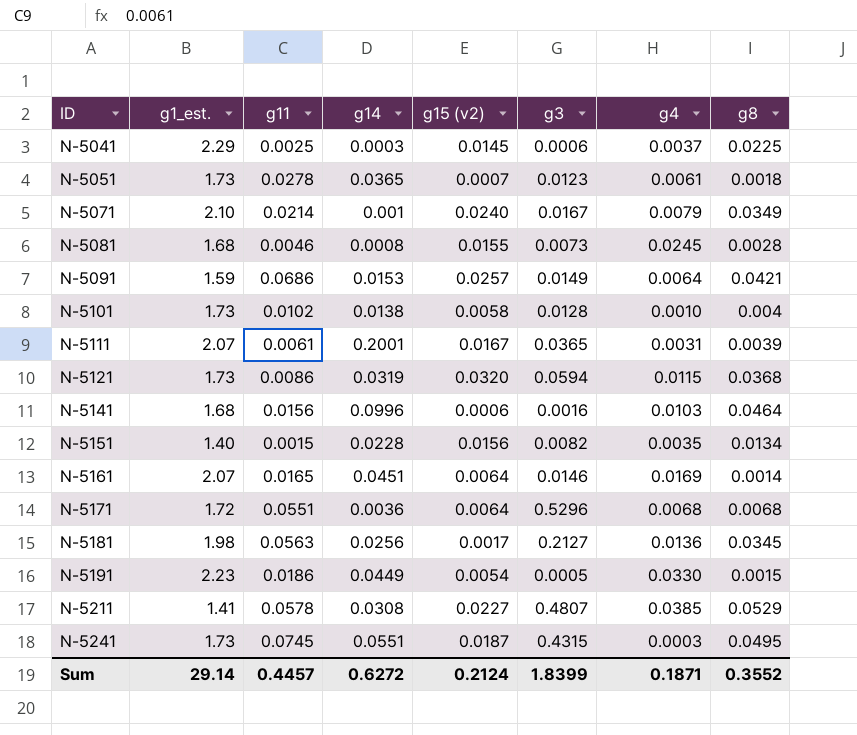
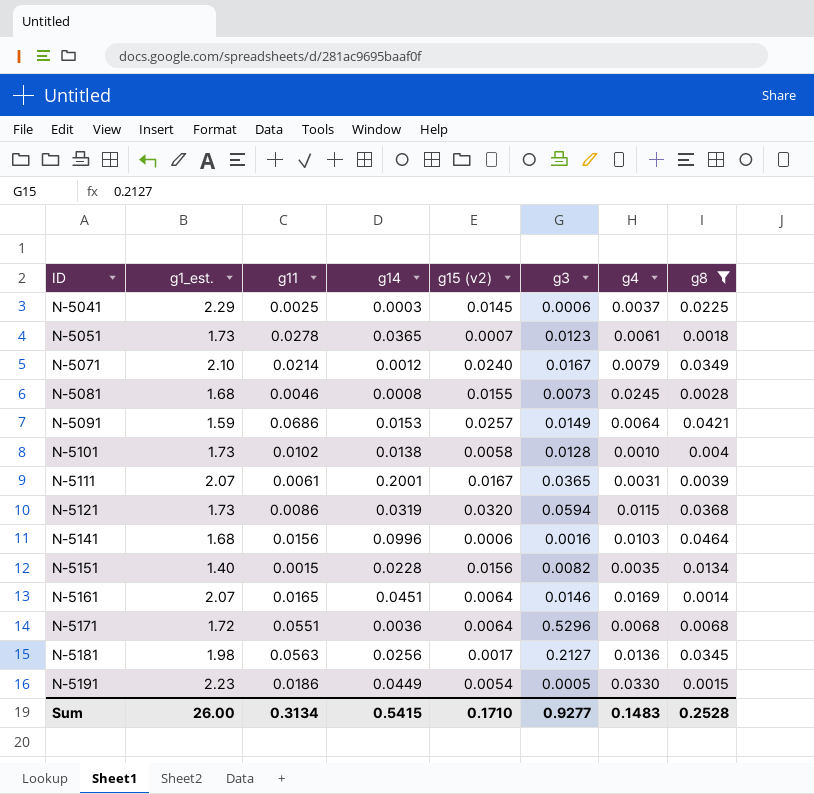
filter: none -> g8 <= 0.0464
N-5071 | g14: 0.001 -> 0.0012
Sum | g1_est.: 29.14 -> 26.00
Sum | g11: 0.4457 -> 0.3134
Sum | g14: 0.6272 -> 0.5415
Sum | g15 (v2): 0.2124 -> 0.1710
Sum | g3: 1.8399 -> 0.9277
Sum | g4: 0.1871 -> 0.1483
Sum | g8: 0.3552 -> 0.2528

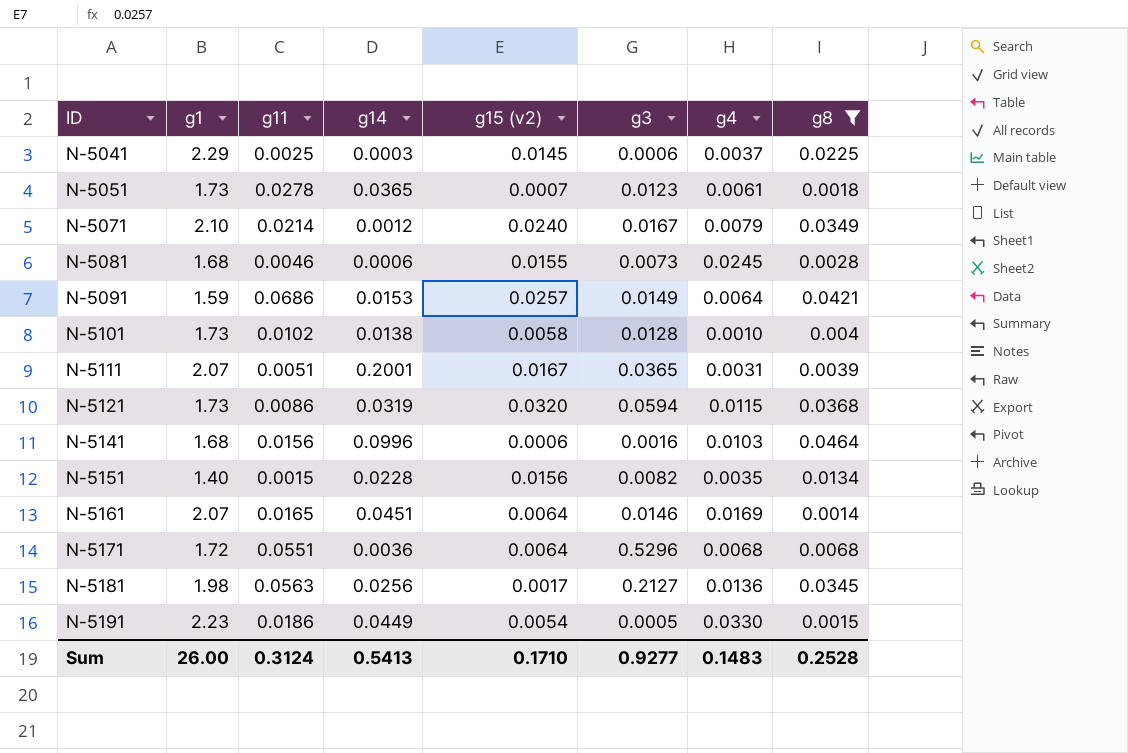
column name: g1_est. -> g1
N-5081 | g14: 0.0008 -> 0.0006
N-5111 | g11: 0.0061 -> 0.0051
Sum | g11: 0.3134 -> 0.3124
Sum | g14: 0.5415 -> 0.5413

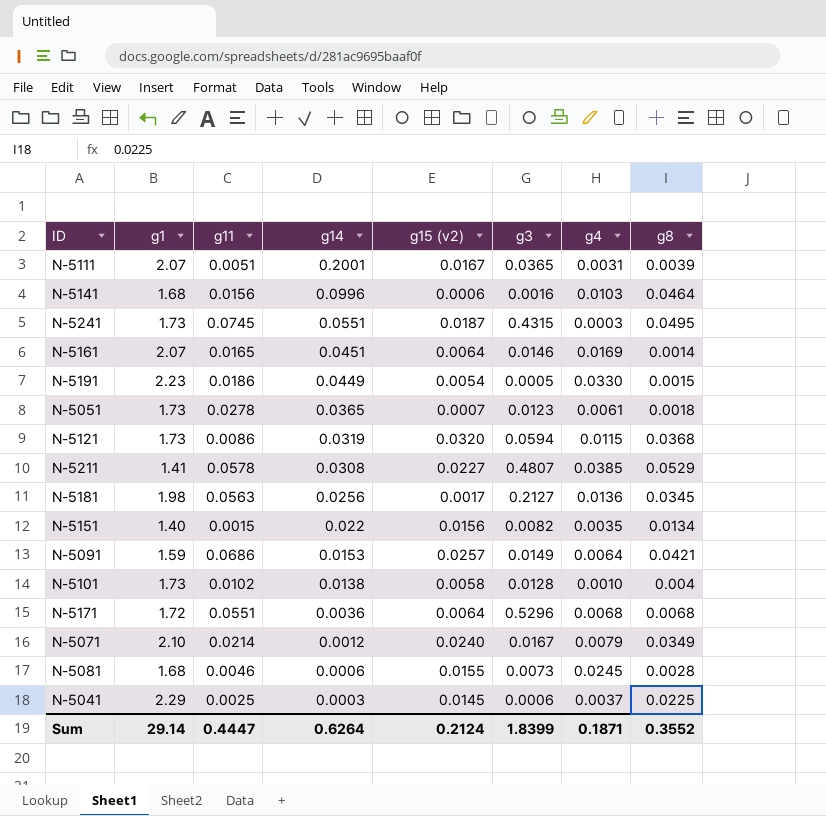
filter: g8 <= 0.0464 -> none
row order: ID ascending -> g14 descending
N-5151 | g14: 0.0228 -> 0.022
Sum | g1: 26.00 -> 29.14
Sum | g11: 0.3124 -> 0.4447
Sum | g14: 0.5413 -> 0.6264
Sum | g15 (v2): 0.1710 -> 0.2124
Sum | g3: 0.9277 -> 1.8399
Sum | g4: 0.1483 -> 0.1871
Sum | g8: 0.2528 -> 0.3552

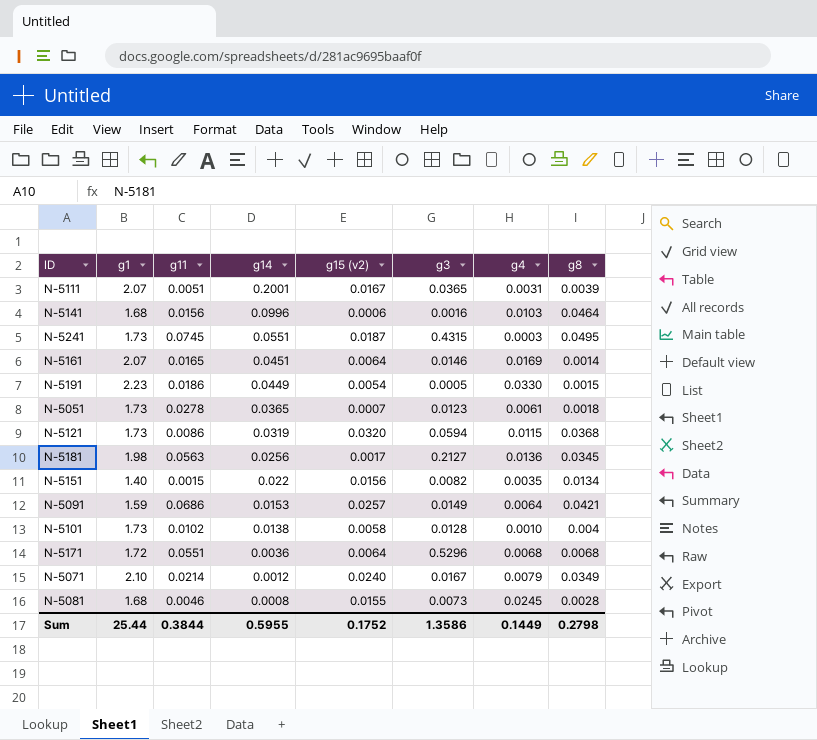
row N-5211: 1.41 | 0.0578 | 0.0308 | 0.0227 | 0.4807 | 0.0385 | 0.0529 -> none
row N-5041: 2.29 | 0.0025 | 0.0003 | 0.0145 | 0.0006 | 0.0037 | 0.0225 -> none
N-5081 | g14: 0.0006 -> 0.0008
Sum | g1: 29.14 -> 25.44
Sum | g11: 0.4447 -> 0.3844
Sum | g14: 0.6264 -> 0.5955
Sum | g15 (v2): 0.2124 -> 0.1752
Sum | g3: 1.8399 -> 1.3586
Sum | g4: 0.1871 -> 0.1449
Sum | g8: 0.3552 -> 0.2798

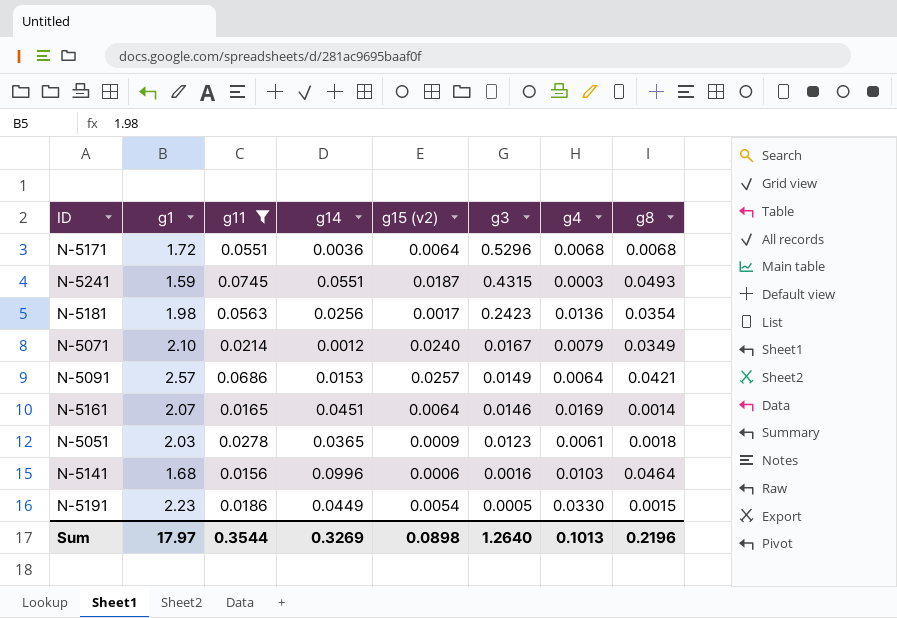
filter: none -> g11 >= 0.0156
row order: g14 descending -> g3 descending
N-5241 | g1: 1.73 -> 1.59
N-5241 | g8: 0.0495 -> 0.0493
N-5181 | g3: 0.2127 -> 0.2423
N-5181 | g8: 0.0345 -> 0.0354
N-5091 | g1: 1.59 -> 2.57
N-5051 | g1: 1.73 -> 2.03
N-5051 | g15 (v2): 0.0007 -> 0.0009
Sum | g1: 25.44 -> 17.97
Sum | g11: 0.3844 -> 0.3544
Sum | g14: 0.5955 -> 0.3269
Sum | g15 (v2): 0.1752 -> 0.0898
Sum | g3: 1.3586 -> 1.2640
Sum | g4: 0.1449 -> 0.1013
Sum | g8: 0.2798 -> 0.2196

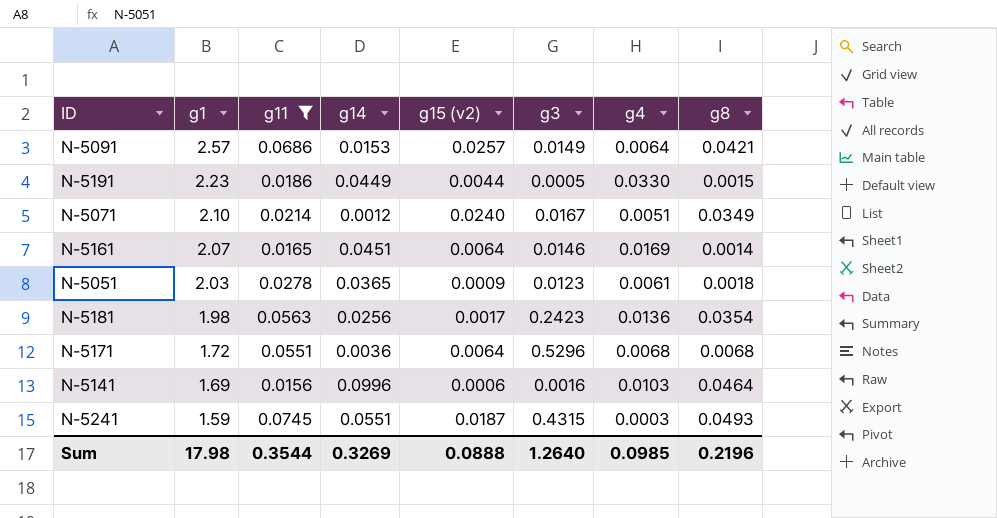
row order: g3 descending -> g1 descending
N-5191 | g15 (v2): 0.0054 -> 0.0044
N-5071 | g4: 0.0079 -> 0.0051
N-5141 | g1: 1.68 -> 1.69
Sum | g1: 17.97 -> 17.98
Sum | g15 (v2): 0.0898 -> 0.0888
Sum | g4: 0.1013 -> 0.0985

